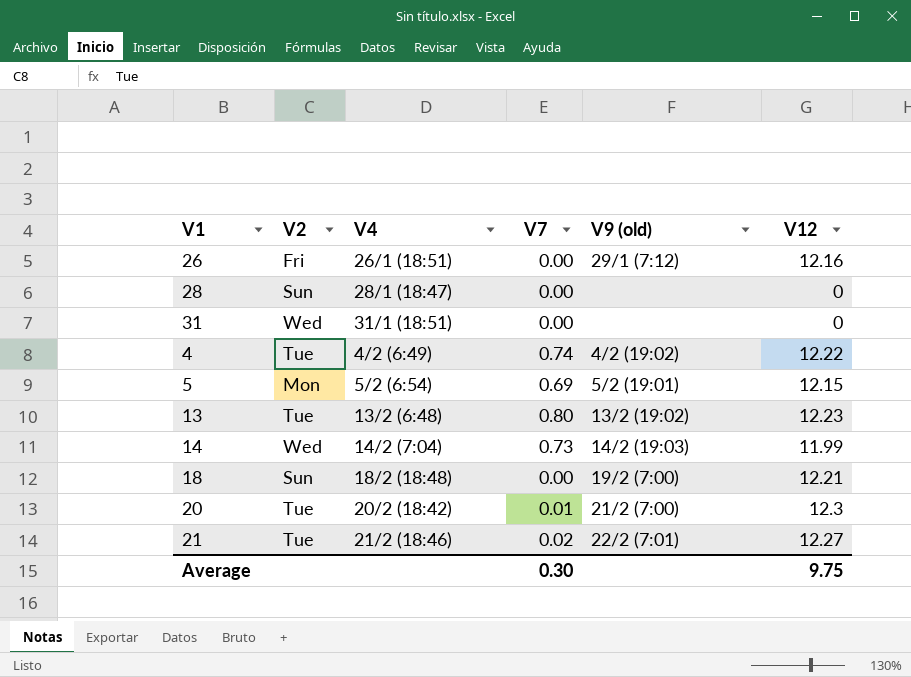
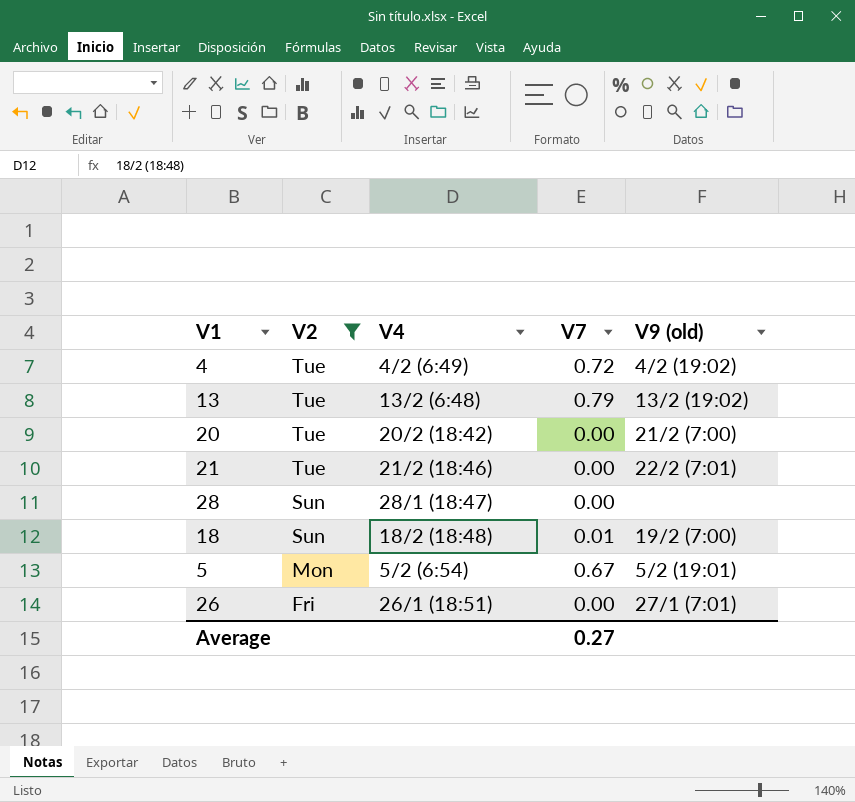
filter: none -> V2 != Wed
row order: none -> V2 descending
column V12 | position: 6 -> none
4 | V7: 0.74 -> 0.72
13 | V7: 0.80 -> 0.79
20 | V7: 0.01 -> 0.00
21 | V7: 0.02 -> 0.00
18 | V7: 0.00 -> 0.01
5 | V7: 0.69 -> 0.67
26 | V9 (old): 29/1 (7:12) -> 27/1 (7:01)
Average | V7: 0.30 -> 0.27

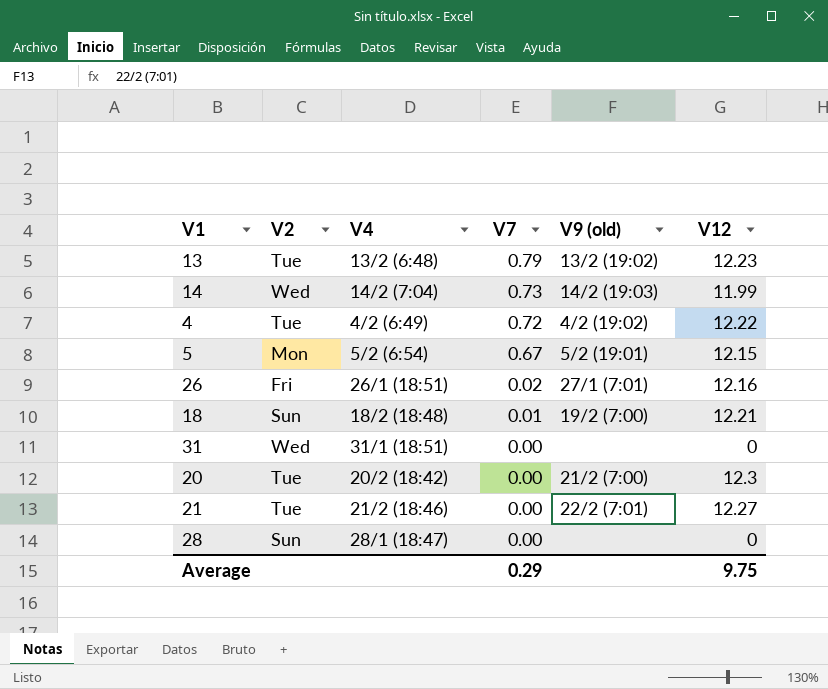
filter: V2 != Wed -> none
row order: V2 descending -> V7 descending
column V12 | position: none -> 6
26 | V7: 0.00 -> 0.02
Average | V7: 0.27 -> 0.29

